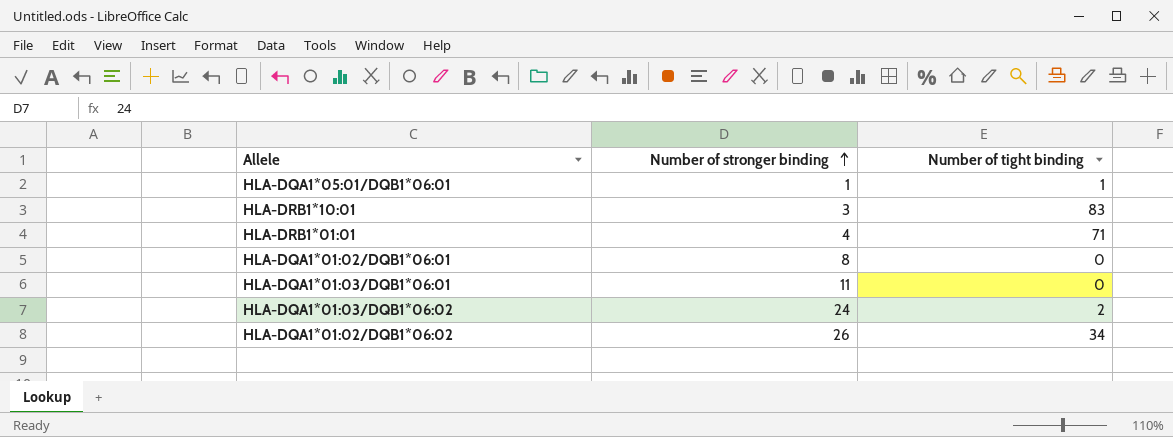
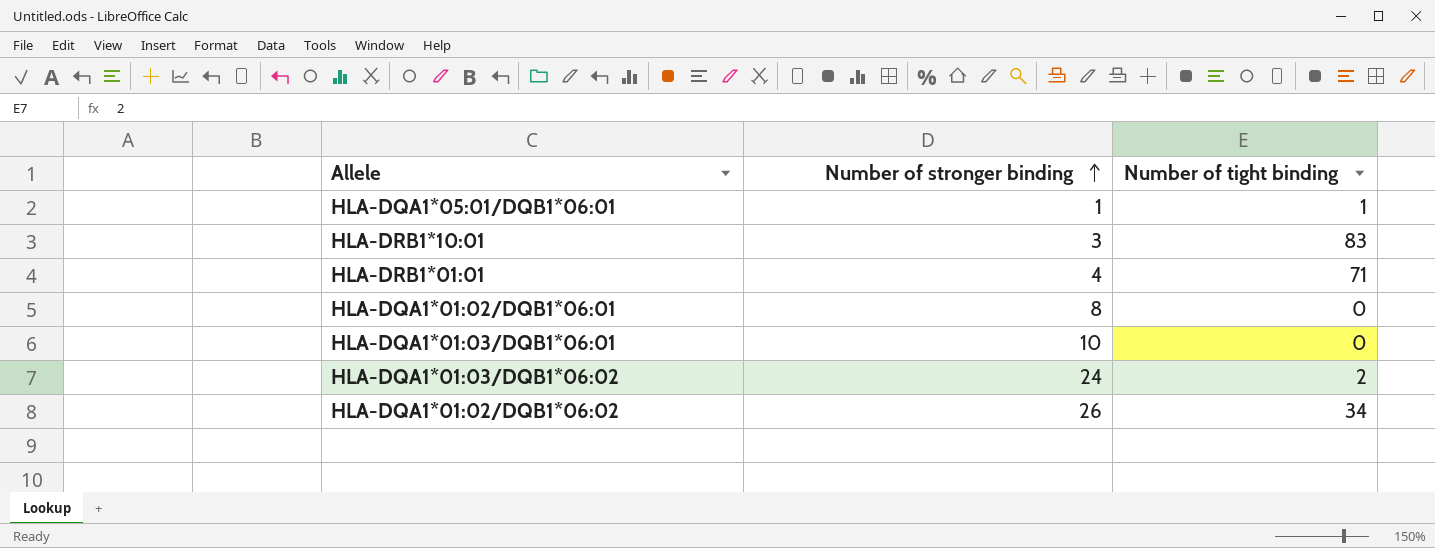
HLA-DQA1*01:03/DQB1*06:01 | Number of stronger binding: 11 -> 10

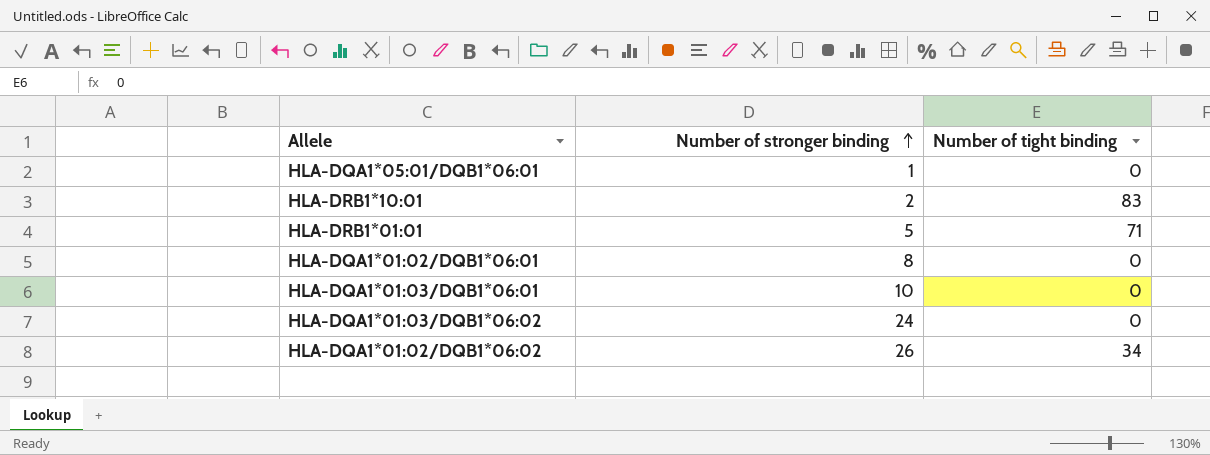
HLA-DQA1*05:01/DQB1*06:01 | Number of tight binding: 1 -> 0
HLA-DRB1*10:01 | Number of stronger binding: 3 -> 2
HLA-DRB1*01:01 | Number of stronger binding: 4 -> 5
HLA-DQA1*01:03/DQB1*06:02 | Number of tight binding: 2 -> 0

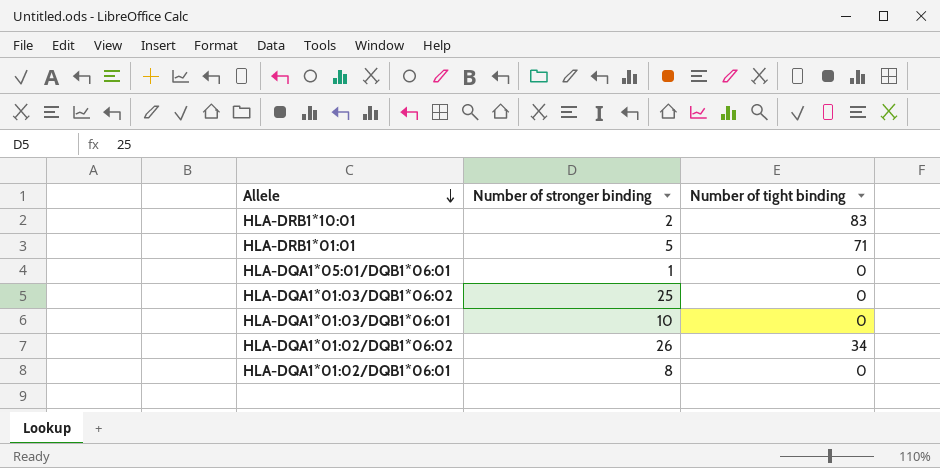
row order: Number of stronger binding ascending -> Allele descending
HLA-DQA1*01:03/DQB1*06:02 | Number of stronger binding: 24 -> 25

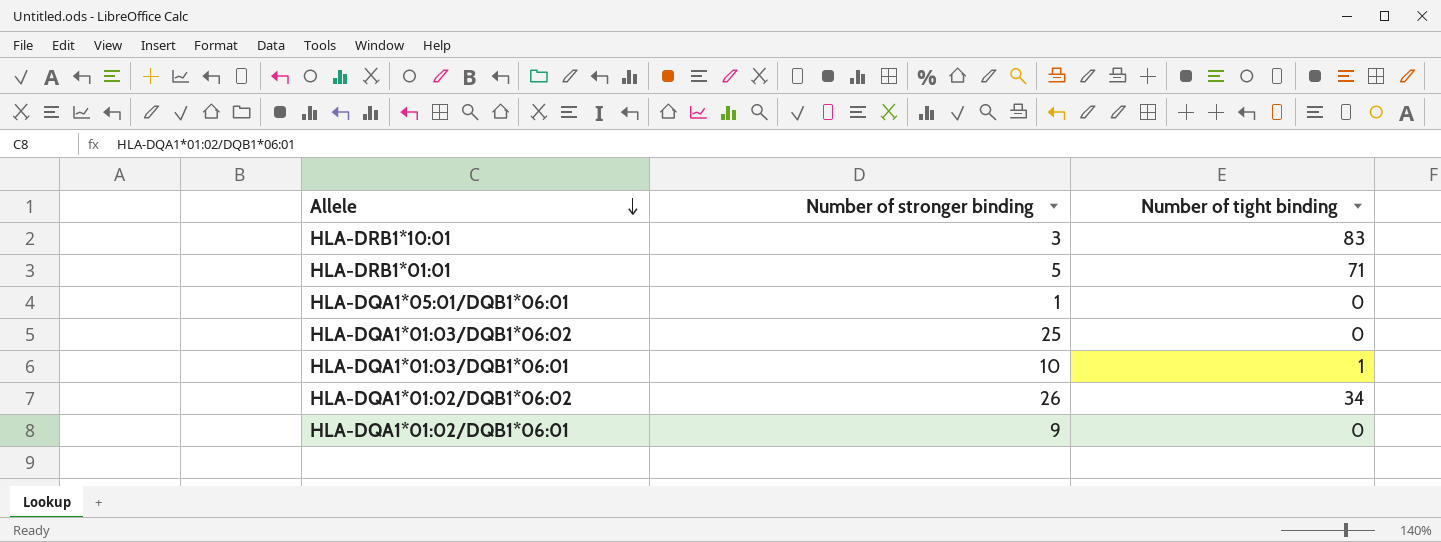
HLA-DRB1*10:01 | Number of stronger binding: 2 -> 3
HLA-DQA1*01:03/DQB1*06:01 | Number of tight binding: 0 -> 1
HLA-DQA1*01:02/DQB1*06:01 | Number of stronger binding: 8 -> 9

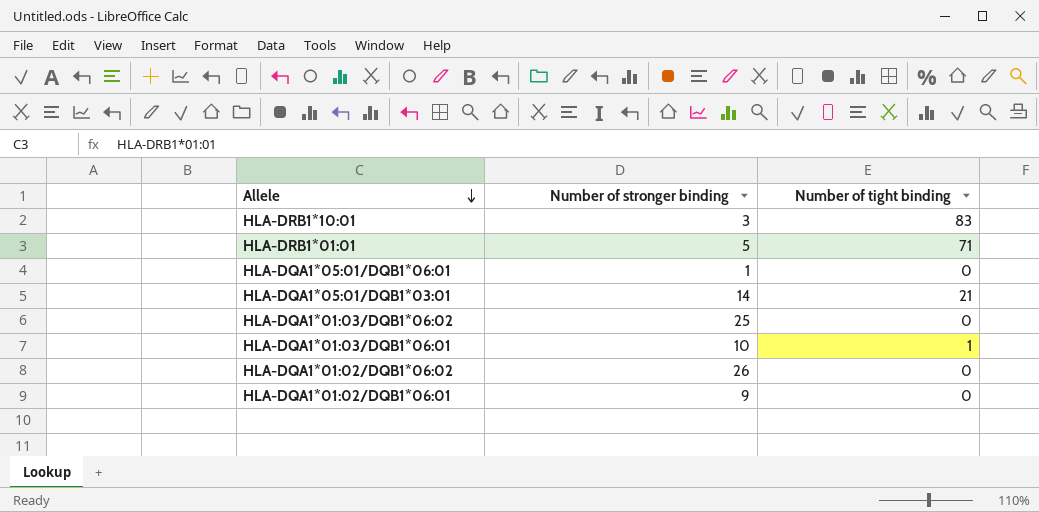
row HLA-DQA1*05:01/DQB1*03:01: none -> 14 | 21
HLA-DQA1*01:02/DQB1*06:02 | Number of tight binding: 34 -> 0

